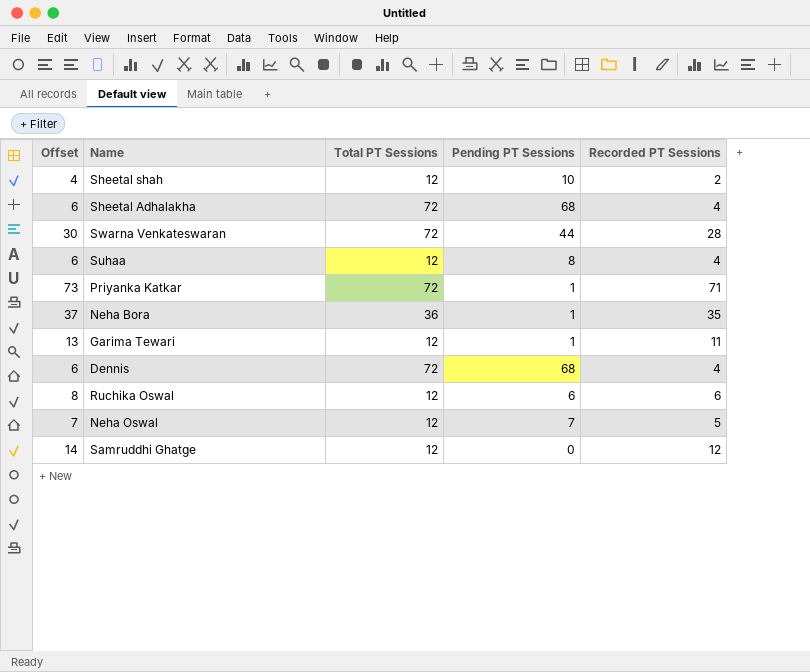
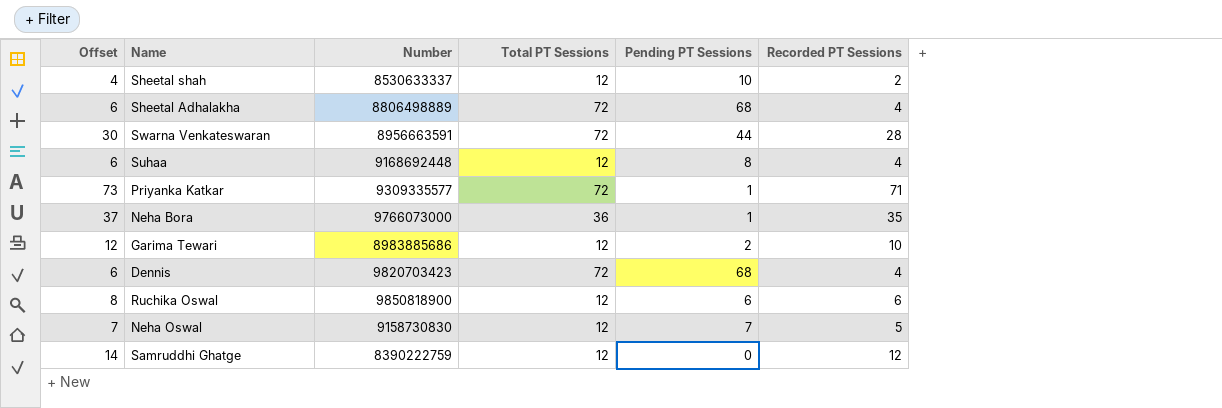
column Number | position: none -> 3
Garima Tewari | Offset: 13 -> 12
Garima Tewari | Pending PT Sessions: 1 -> 2
Garima Tewari | Recorded PT Sessions: 11 -> 10

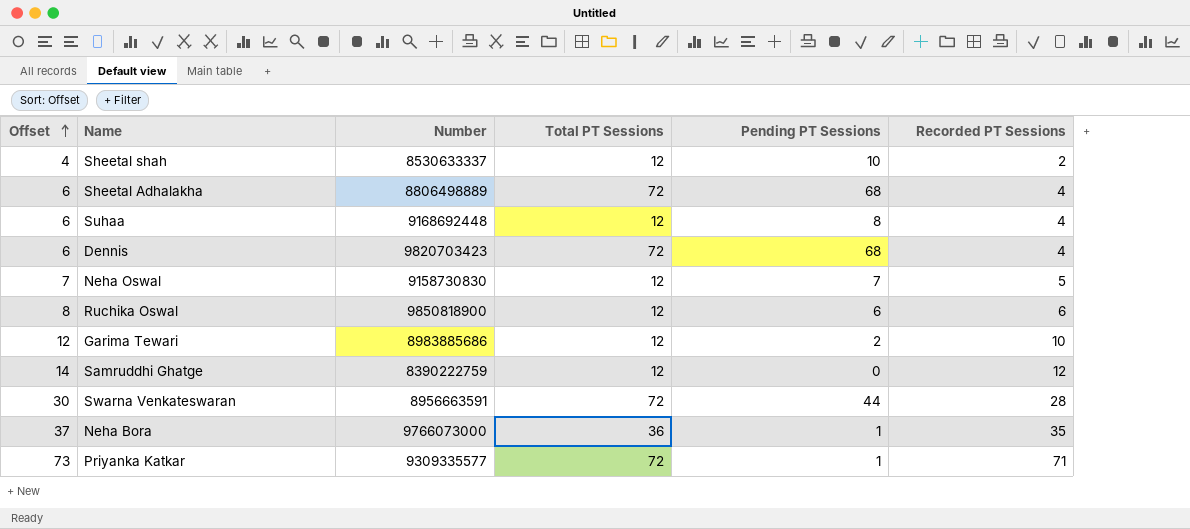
row order: none -> Offset ascending

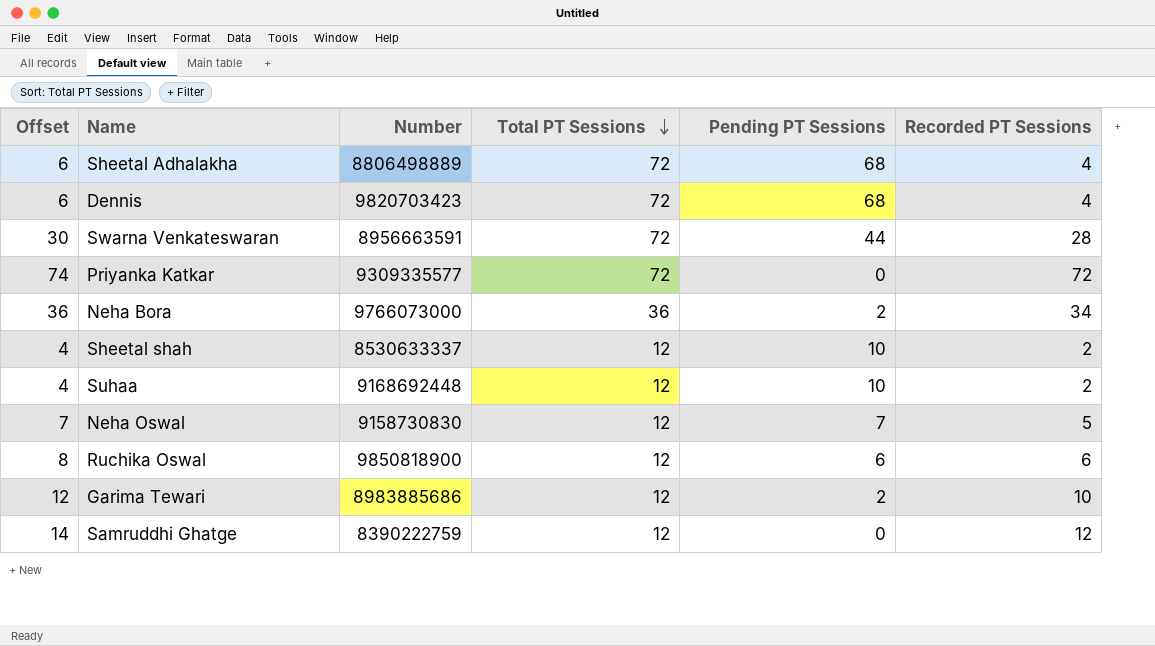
row order: Offset ascending -> Total PT Sessions descending
Priyanka Katkar | Offset: 73 -> 74
Priyanka Katkar | Pending PT Sessions: 1 -> 0
Priyanka Katkar | Recorded PT Sessions: 71 -> 72
Neha Bora | Offset: 37 -> 36
Neha Bora | Pending PT Sessions: 1 -> 2
Neha Bora | Recorded PT Sessions: 35 -> 34
Suhaa | Offset: 6 -> 4
Suhaa | Pending PT Sessions: 8 -> 10
Suhaa | Recorded PT Sessions: 4 -> 2

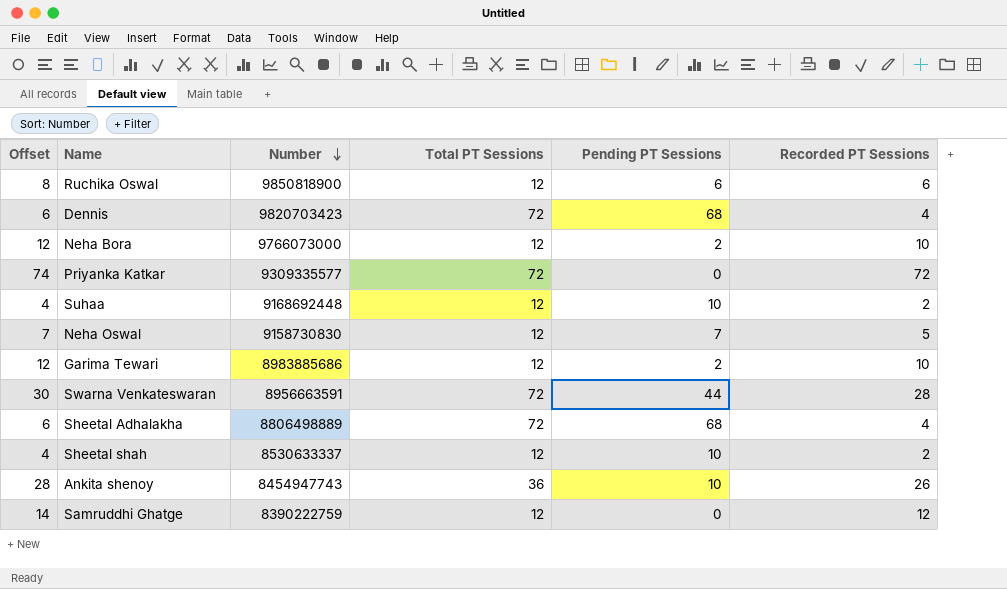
row order: Total PT Sessions descending -> Number descending
Neha Bora | Offset: 36 -> 12
Neha Bora | Total PT Sessions: 36 -> 12
Neha Bora | Recorded PT Sessions: 34 -> 10
row Ankita shenoy: none -> 28 | 8454947743 | 36 | 10 | 26

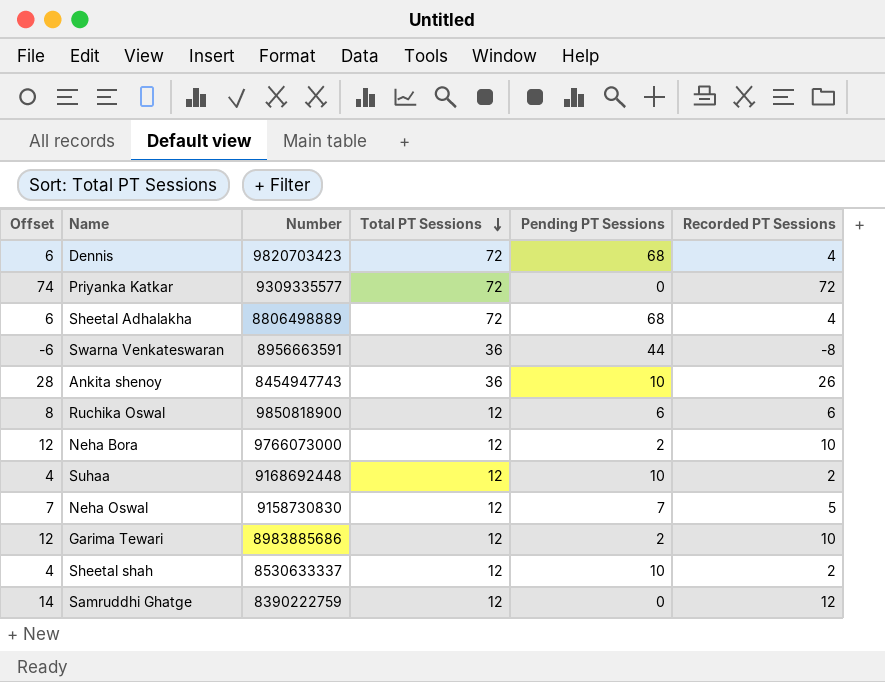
row order: Number descending -> Total PT Sessions descending
Swarna Venkateswaran | Offset: 30 -> -6
Swarna Venkateswaran | Total PT Sessions: 72 -> 36
Swarna Venkateswaran | Recorded PT Sessions: 28 -> -8

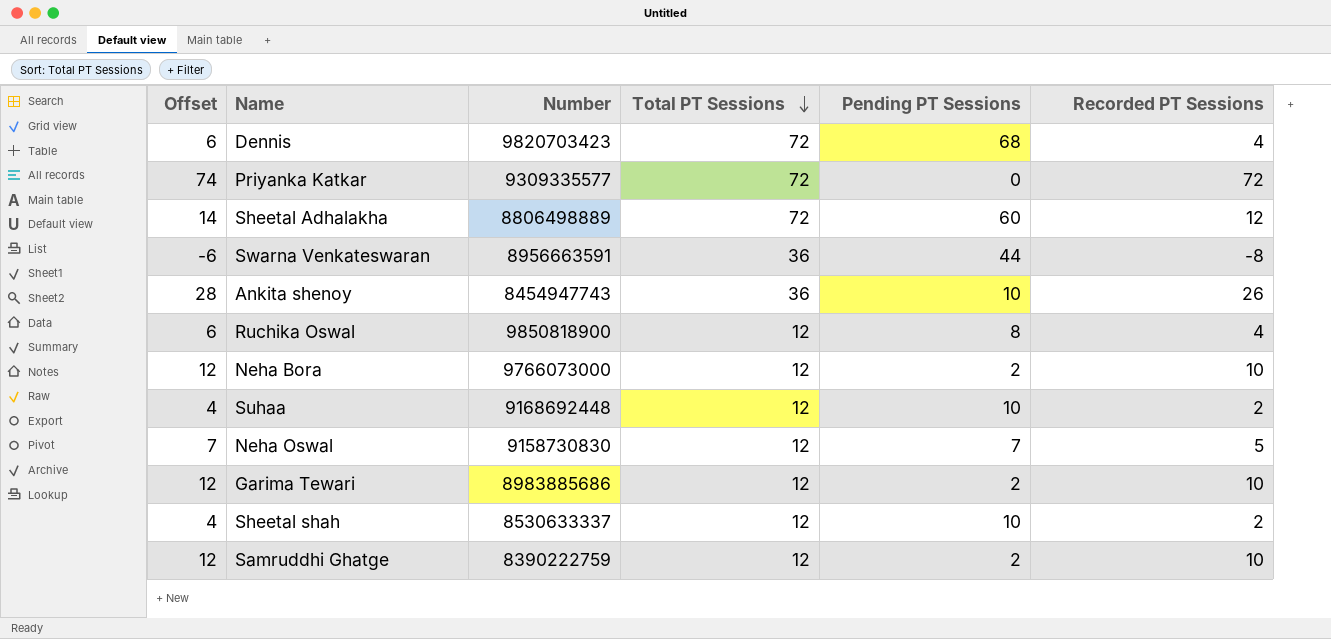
Sheetal Adhalakha | Offset: 6 -> 14
Sheetal Adhalakha | Pending PT Sessions: 68 -> 60
Sheetal Adhalakha | Recorded PT Sessions: 4 -> 12
Ruchika Oswal | Offset: 8 -> 6
Ruchika Oswal | Pending PT Sessions: 6 -> 8
Ruchika Oswal | Recorded PT Sessions: 6 -> 4
Samruddhi Ghatge | Offset: 14 -> 12
Samruddhi Ghatge | Pending PT Sessions: 0 -> 2
Samruddhi Ghatge | Recorded PT Sessions: 12 -> 10

